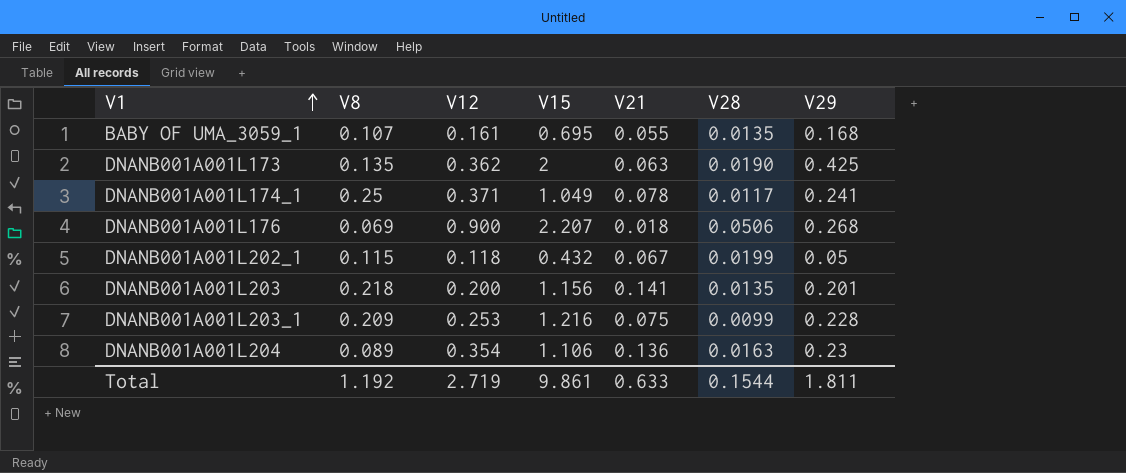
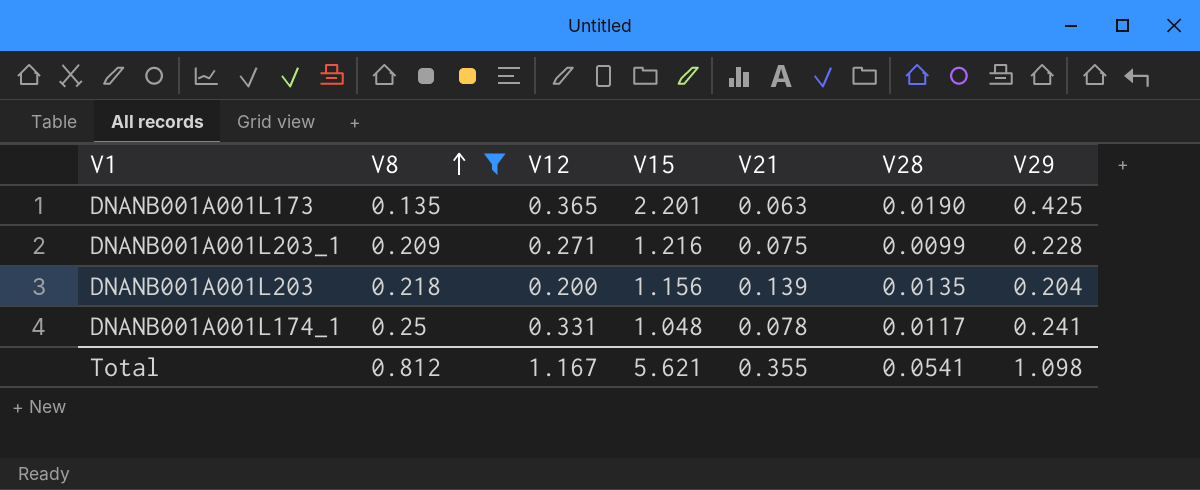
filter: none -> V8 >= 0.135
row order: V1 ascending -> V8 ascending
DNANB001A001L173 | V12: 0.362 -> 0.365
DNANB001A001L173 | V15: 2 -> 2.201
DNANB001A001L203_1 | V12: 0.253 -> 0.271
DNANB001A001L203 | V21: 0.141 -> 0.139
DNANB001A001L203 | V29: 0.201 -> 0.204
DNANB001A001L174_1 | V12: 0.371 -> 0.331
DNANB001A001L174_1 | V15: 1.049 -> 1.048
Total | V8: 1.192 -> 0.812
Total | V12: 2.719 -> 1.167
Total | V15: 9.861 -> 5.621
Total | V21: 0.633 -> 0.355
Total | V28: 0.1544 -> 0.0541
Total | V29: 1.811 -> 1.098

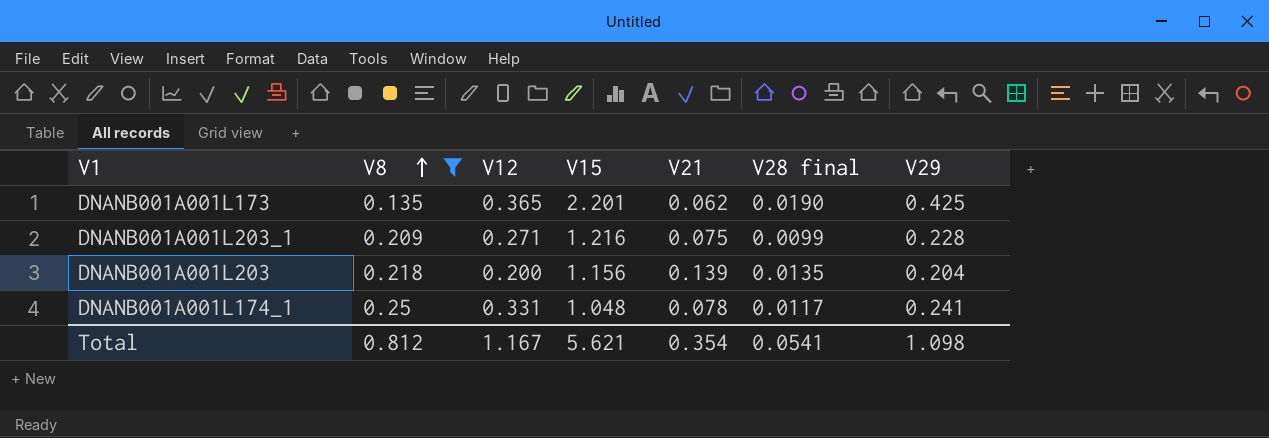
column name: V28 -> V28 final
DNANB001A001L173 | V21: 0.063 -> 0.062
Total | V21: 0.355 -> 0.354

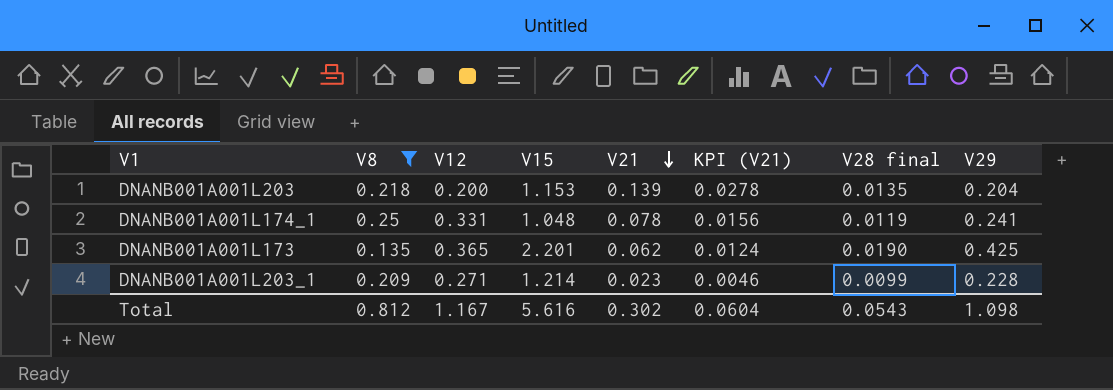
row order: V8 ascending -> V21 descending
column KPI (V21) | formula: none -> [V21] * 0.2
DNANB001A001L203 | V15: 1.156 -> 1.153
DNANB001A001L174_1 | V28 final: 0.0117 -> 0.0119
DNANB001A001L203_1 | V15: 1.216 -> 1.214
DNANB001A001L203_1 | V21: 0.075 -> 0.023
Total | V15: 5.621 -> 5.616
Total | V21: 0.354 -> 0.302
Total | V28 final: 0.0541 -> 0.0543

